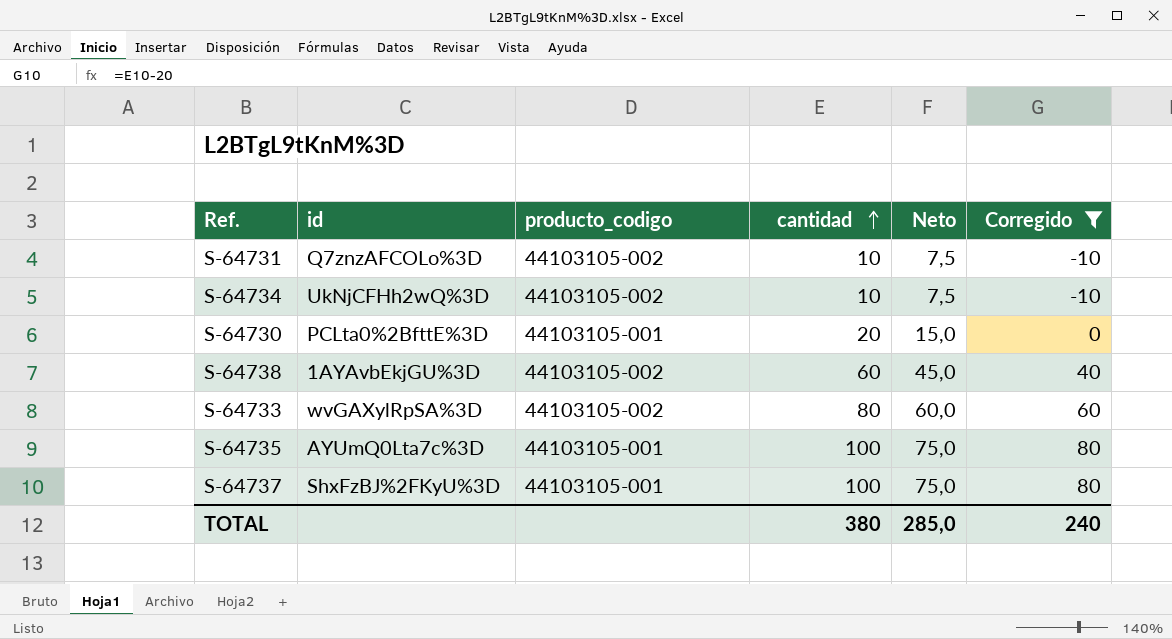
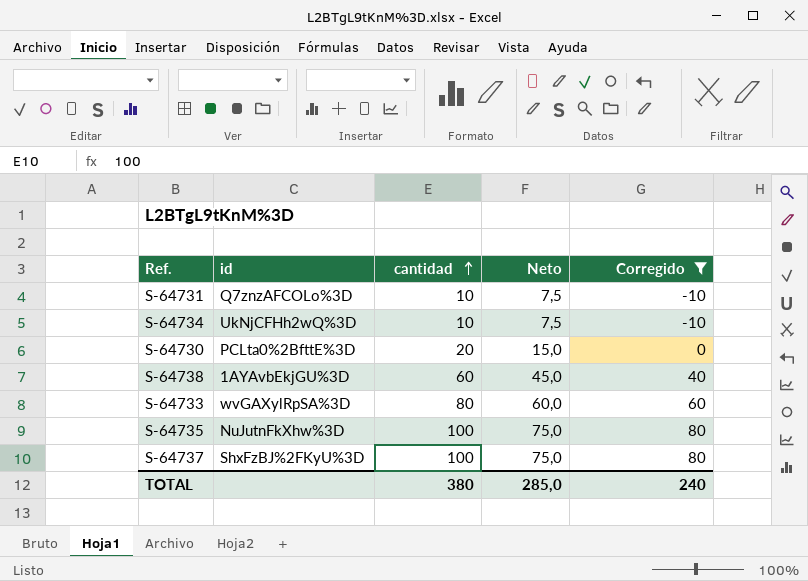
column producto_codigo | position: 3 -> none
S-64735 | id: AYUmQ0Lta7c%3D -> NuJutnFkXhw%3D

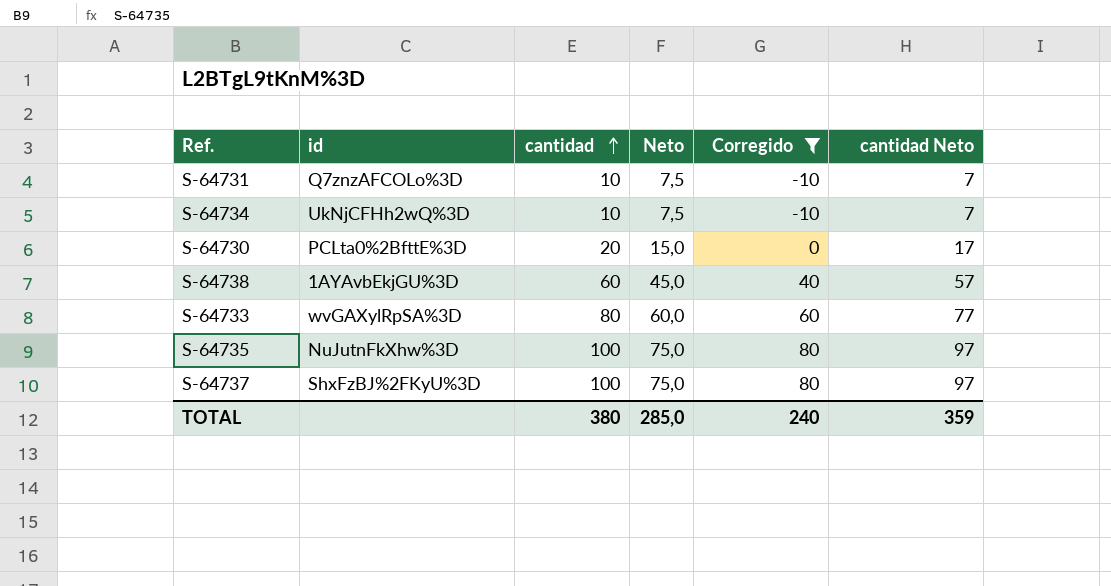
column cantidad Neto | formula: none -> [cantidad] - 3

